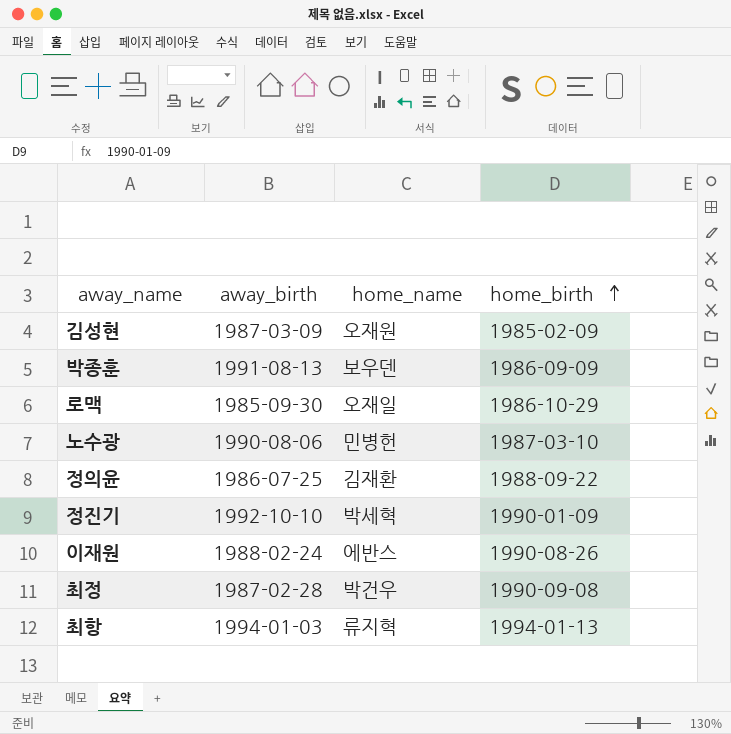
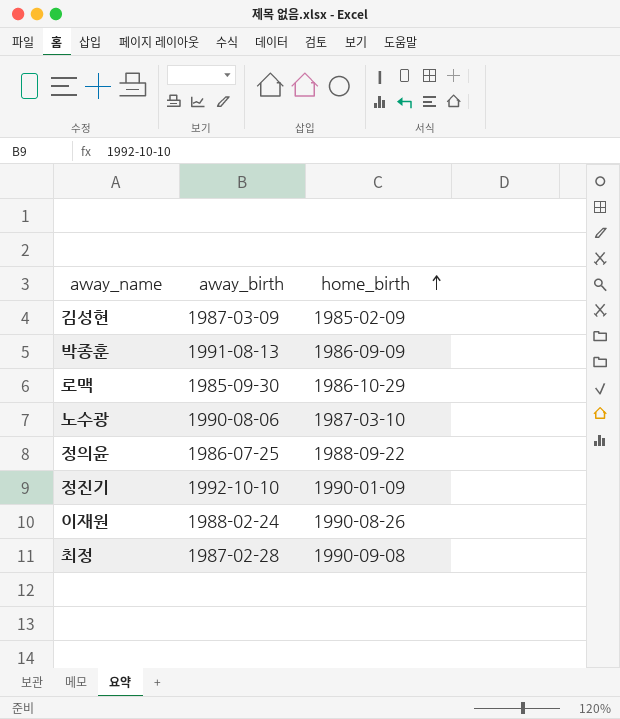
column home_name | position: 3 -> none
row 최항: 1994-01-03 | 류지혁 | 1994-01-13 -> none

